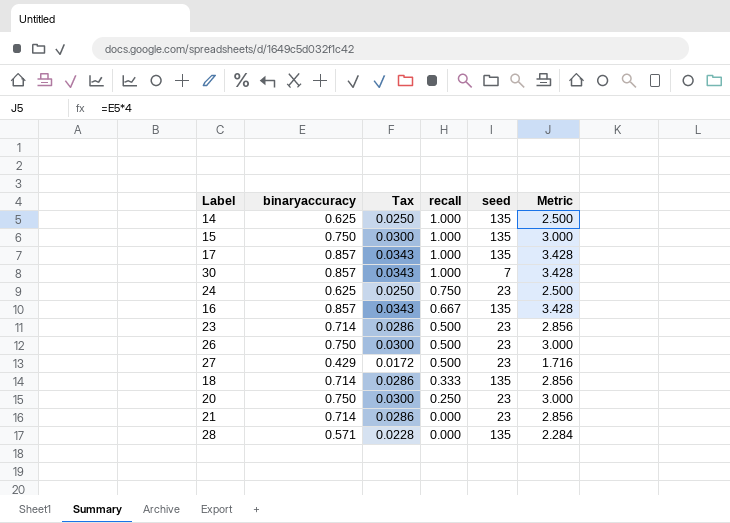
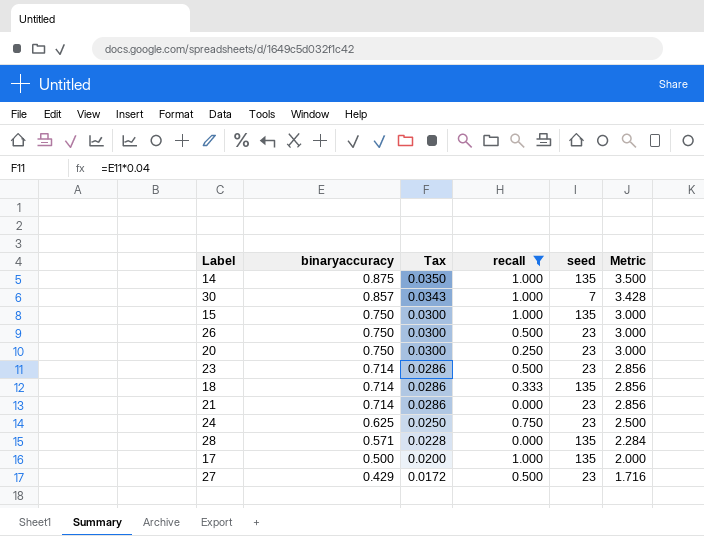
filter: none -> recall != 0.667
row order: recall descending -> binaryaccuracy descending
14 | binaryaccuracy: 0.625 -> 0.875
14 | Tax: 0.0250 -> 0.0350
14 | Metric: 2.500 -> 3.500
17 | binaryaccuracy: 0.857 -> 0.500
17 | Tax: 0.0343 -> 0.0200
17 | Metric: 3.428 -> 2.000

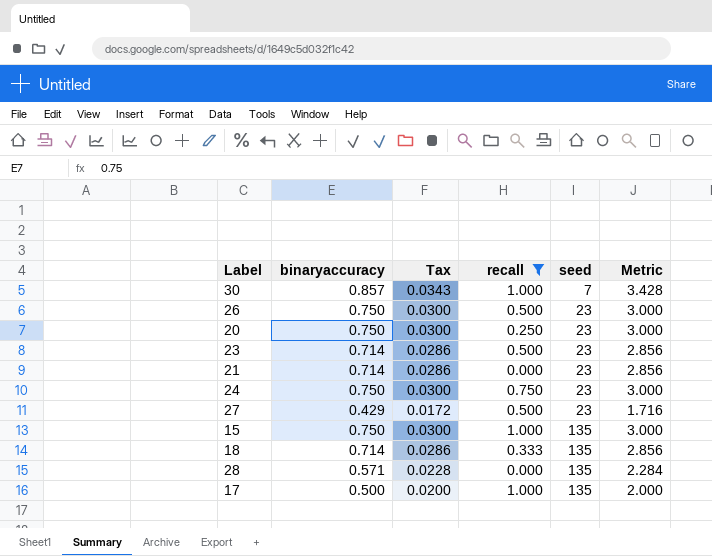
row order: binaryaccuracy descending -> seed ascending
row 14: 0.875 | 0.0350 | 1.000 | 135 | 3.500 -> none
24 | binaryaccuracy: 0.625 -> 0.750
24 | Tax: 0.0250 -> 0.0300
24 | Metric: 2.500 -> 3.000

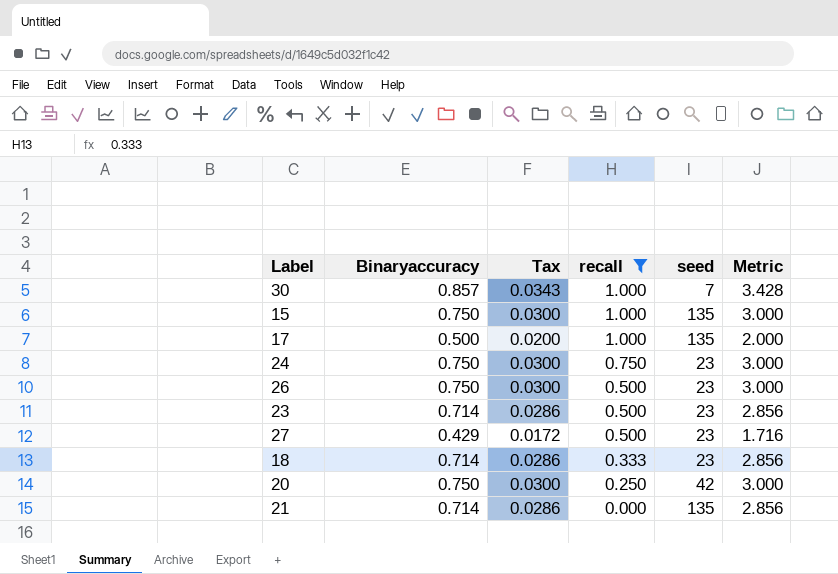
row order: seed ascending -> recall descending
column name: binaryaccuracy -> Binaryaccuracy
row 28: 0.571 | 0.0228 | 0.000 | 135 | 2.284 -> none
18 | seed: 135 -> 23
20 | seed: 23 -> 42
21 | seed: 23 -> 135

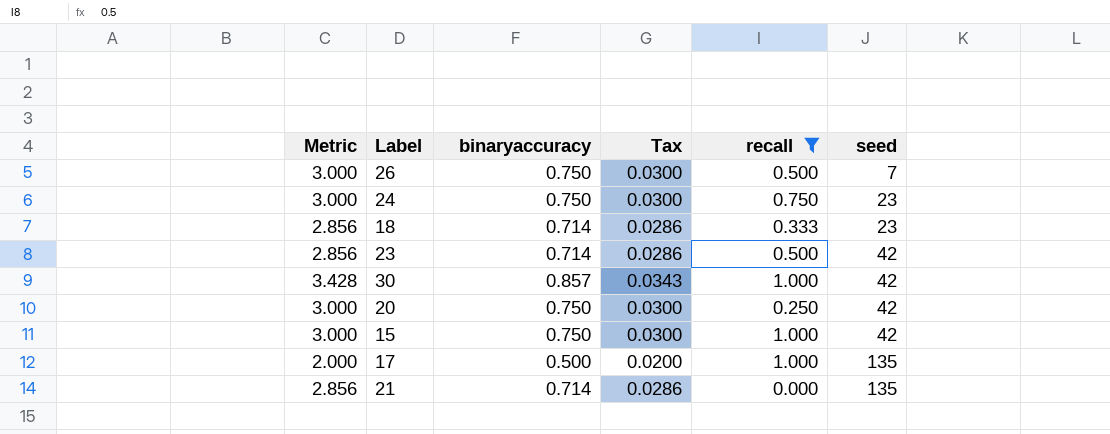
row order: recall descending -> seed ascending
column Metric | position: 6 -> 1
column name: Binaryaccuracy -> binaryaccuracy
row 27: 0.429 | 0.0172 | 0.500 | 23 | 1.716 -> none
26 | seed: 23 -> 7
23 | seed: 23 -> 42
30 | seed: 7 -> 42
15 | seed: 135 -> 42

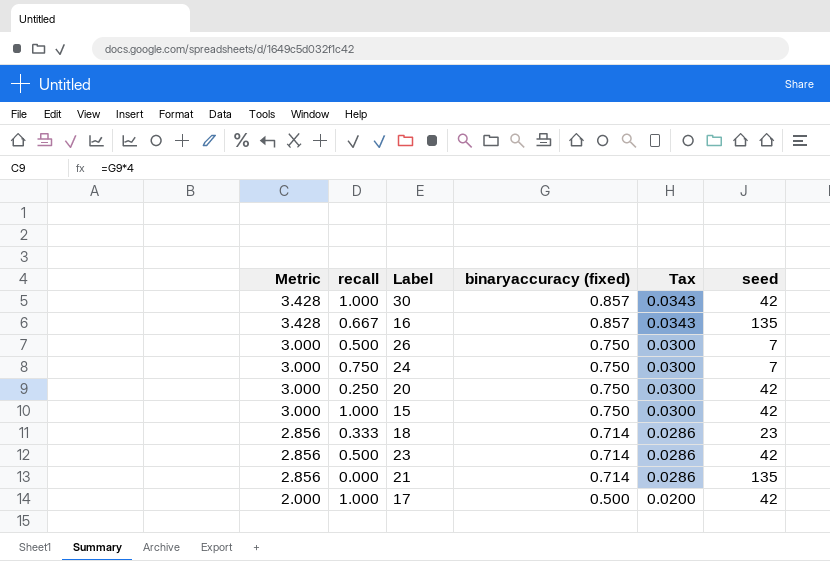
filter: recall != 0.667 -> none
row order: seed ascending -> Metric descending
column recall | position: 5 -> 2
column name: binaryaccuracy -> binaryaccuracy (fixed)
24 | seed: 23 -> 7
17 | seed: 135 -> 42

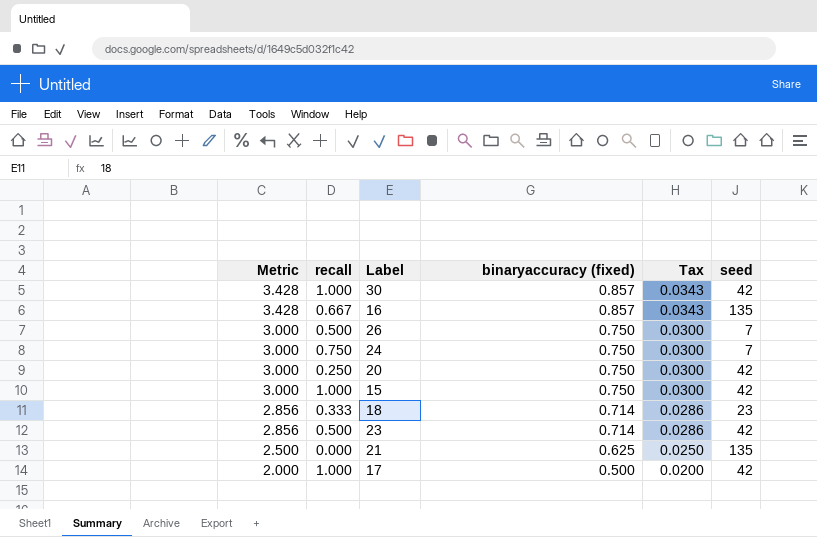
21 | Metric: 2.856 -> 2.500
21 | binaryaccuracy (fixed): 0.714 -> 0.625
21 | Tax: 0.0286 -> 0.0250

